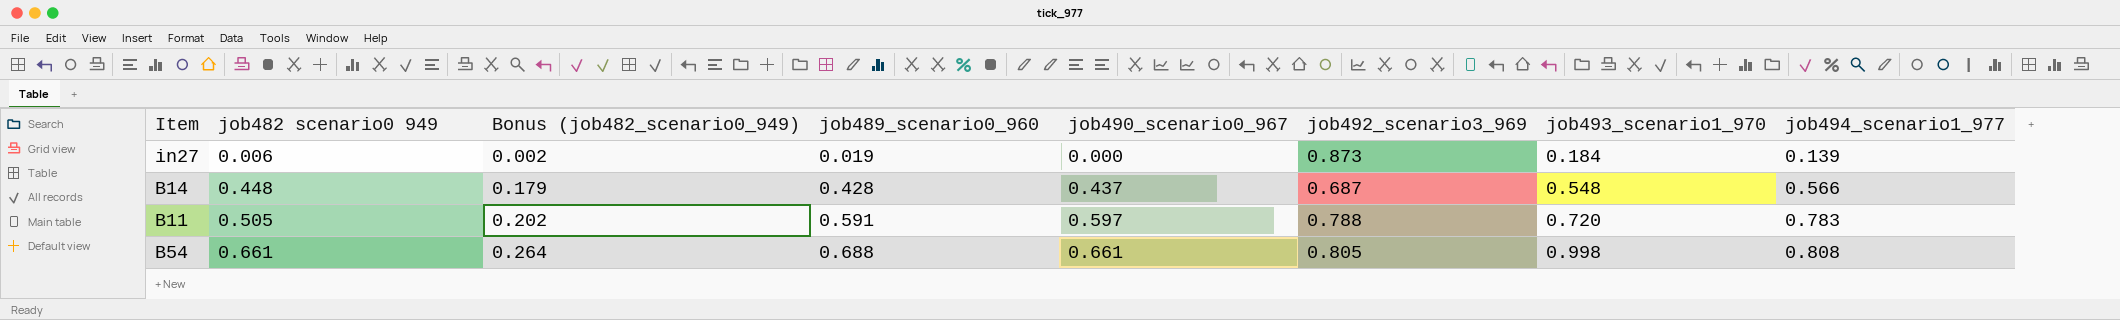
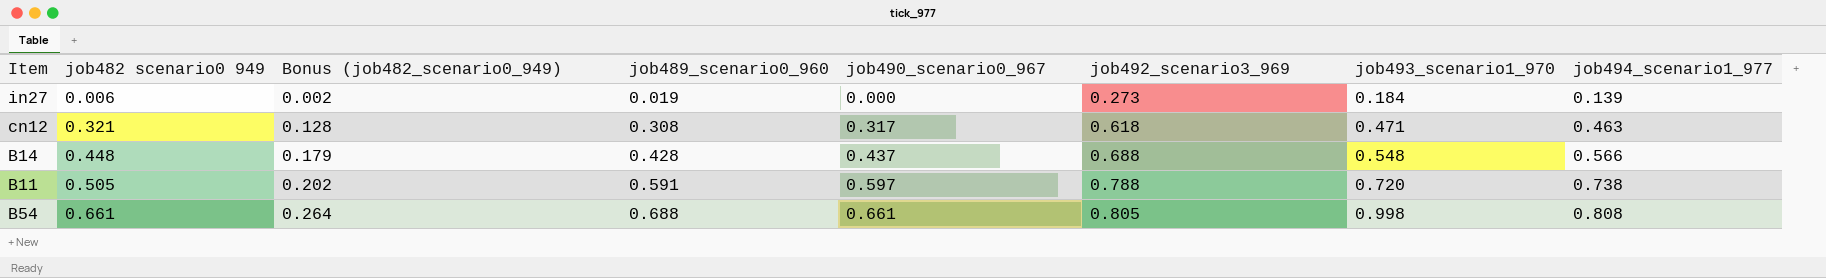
in27 | job492_scenario3_969: 0.873 -> 0.273
row cn12: none -> 0.321 | 0.128 | 0.308 | 0.317 | 0.618 | 0.471 | 0.463
B14 | job492_scenario3_969: 0.687 -> 0.688
B11 | job494_scenario1_977: 0.783 -> 0.738

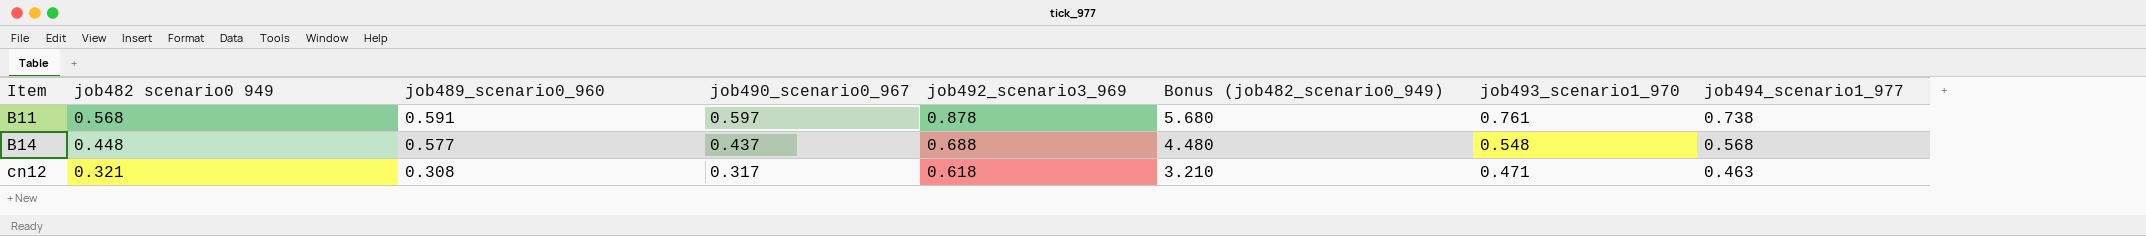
row order: job482 scenario0 949 ascending -> Item ascending
column Bonus (job482_scenario0_949) | formula: [job482 scenario0 949] * 0.4 -> [job482 scenario0 949] * 10
column Bonus (job482_scenario0_949) | position: 3 -> 6
row in27: 0.006 | 0.002 | 0.019 | 0.000 | 0.273 | 0.184 | 0.139 -> none
row B54: 0.661 | 0.264 | 0.688 | 0.661 | 0.805 | 0.998 | 0.808 -> none
B11 | job482 scenario0 949: 0.505 -> 0.568
B11 | job492_scenario3_969: 0.788 -> 0.878
B11 | job493_scenario1_970: 0.720 -> 0.761
B14 | job489_scenario0_960: 0.428 -> 0.577
B14 | job494_scenario1_977: 0.566 -> 0.568

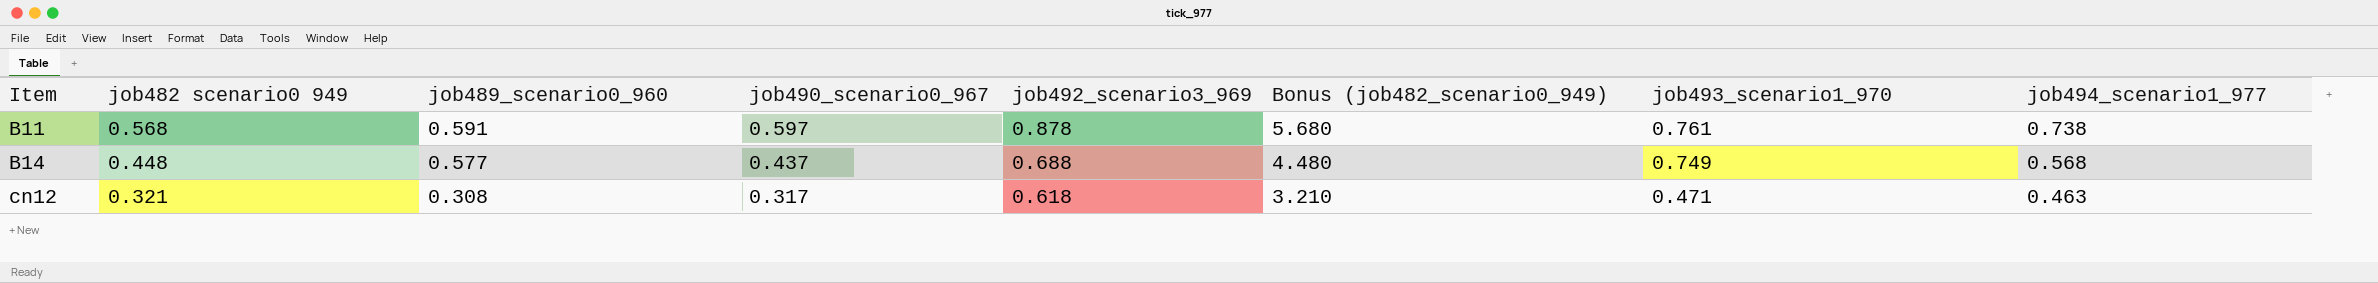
B14 | job493_scenario1_970: 0.548 -> 0.749

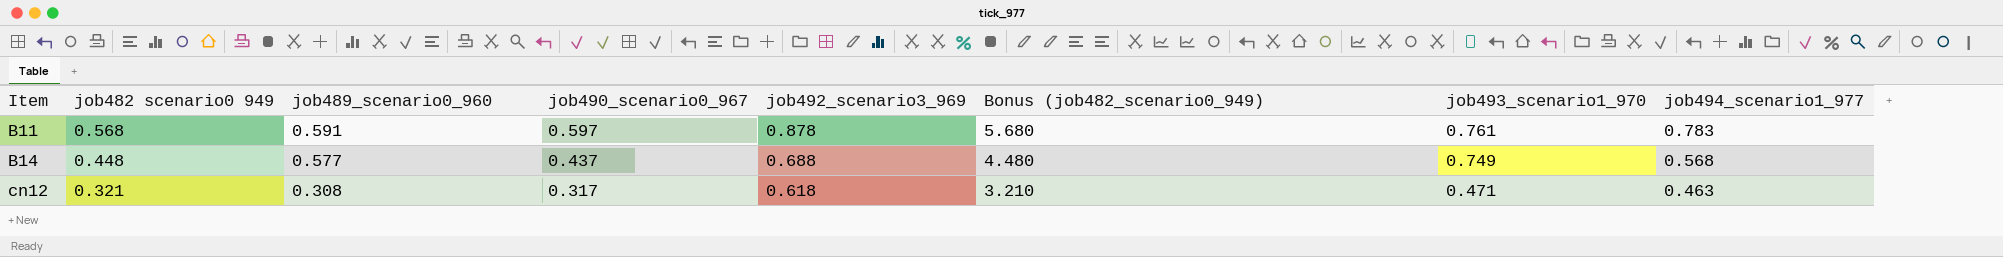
B11 | job494_scenario1_977: 0.738 -> 0.783

